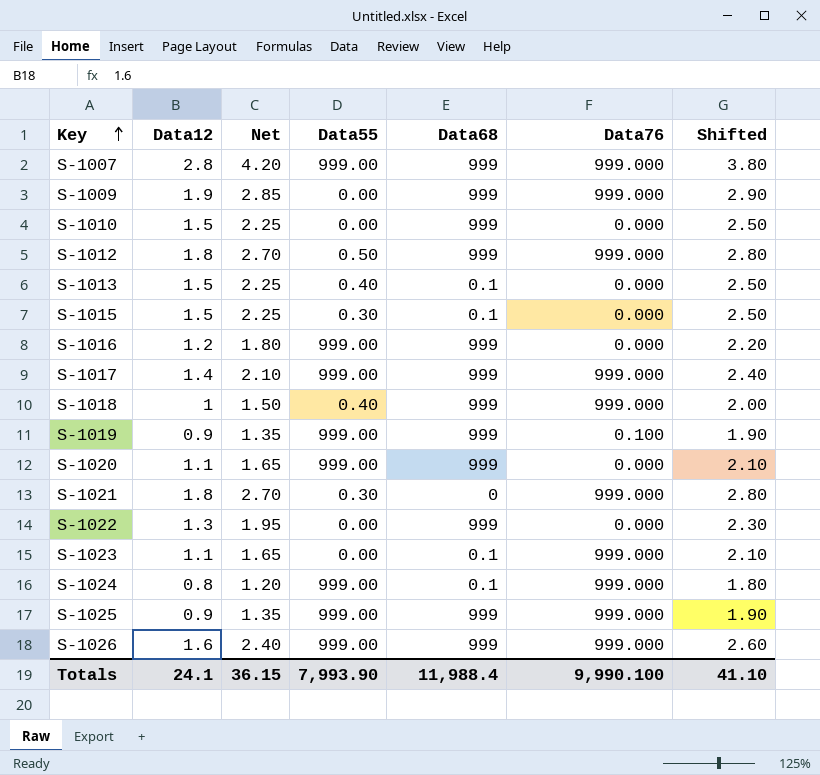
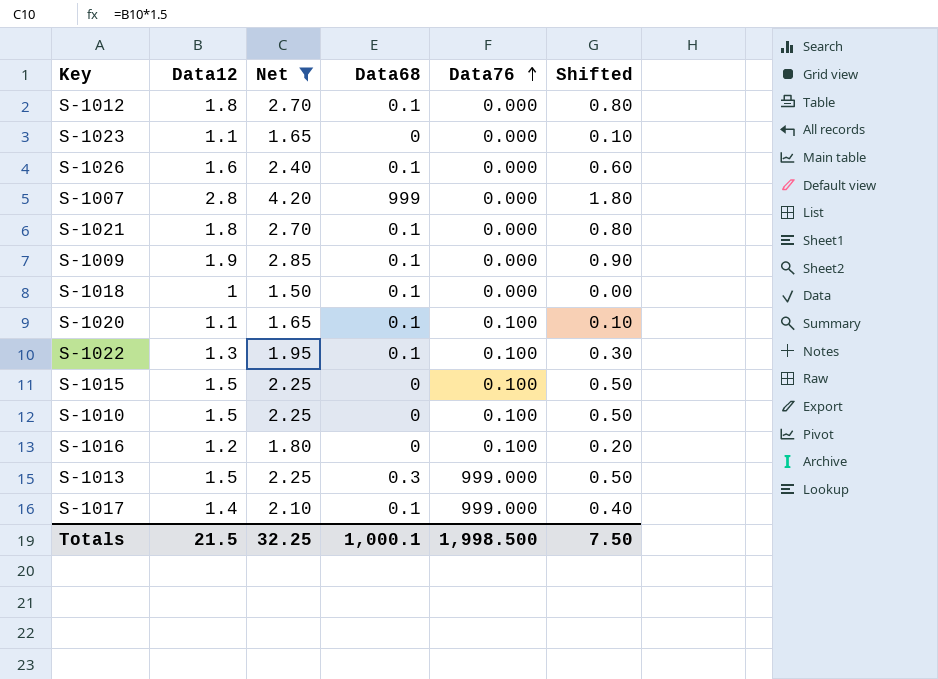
filter: none -> Net >= 1.50
row order: Key ascending -> Data76 ascending
column Data55 | position: 4 -> none
column Shifted | formula: [Data12] + 1 -> [Data12] - 1
S-1012 | Data68: 999 -> 0.1
S-1012 | Data76: 999.000 -> 0.000
S-1023 | Data68: 0.1 -> 0
S-1023 | Data76: 999.000 -> 0.000
S-1026 | Data68: 999 -> 0.1
S-1026 | Data76: 999.000 -> 0.000
S-1007 | Data76: 999.000 -> 0.000
S-1021 | Data68: 0 -> 0.1
S-1021 | Data76: 999.000 -> 0.000
S-1009 | Data68: 999 -> 0.1
S-1009 | Data76: 999.000 -> 0.000
S-1018 | Data68: 999 -> 0.1
S-1018 | Data76: 999.000 -> 0.000
S-1020 | Data68: 999 -> 0.1
S-1020 | Data76: 0.000 -> 0.100
S-1022 | Data68: 999 -> 0.1
S-1022 | Data76: 0.000 -> 0.100
S-1015 | Data68: 0.1 -> 0
S-1015 | Data76: 0.000 -> 0.100
S-1010 | Data68: 999 -> 0
S-1010 | Data76: 0.000 -> 0.100
S-1016 | Data68: 999 -> 0
S-1016 | Data76: 0.000 -> 0.100
S-1013 | Data68: 0.1 -> 0.3
S-1013 | Data76: 0.000 -> 999.000
S-1017 | Data68: 999 -> 0.1
Totals | Data12: 24.1 -> 21.5
Totals | Net: 36.15 -> 32.25
Totals | Data68: 11,988.4 -> 1,000.1
Totals | Data76: 9,990.100 -> 1,998.500
Totals | Shifted: 41.10 -> 7.50

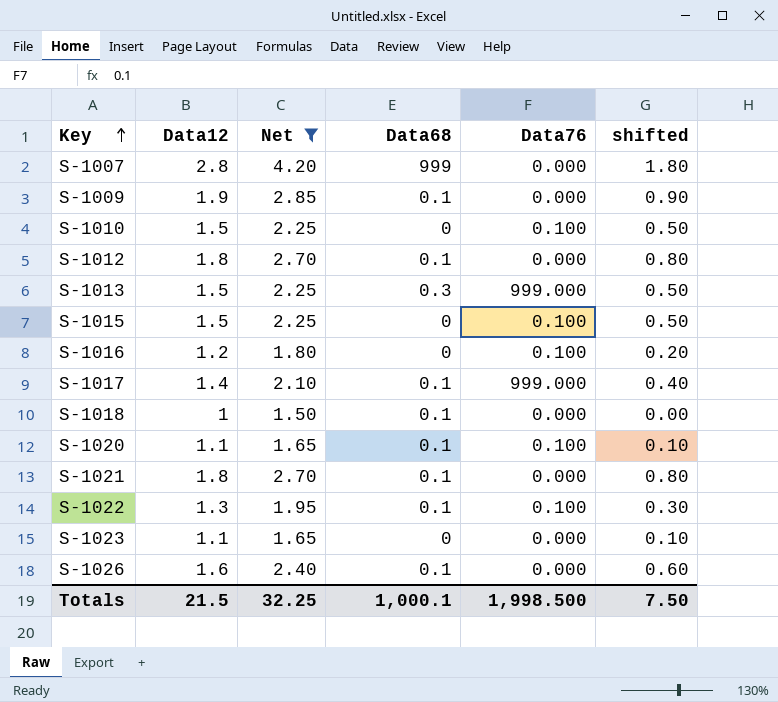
row order: Data76 ascending -> Key ascending
column name: Shifted -> shifted

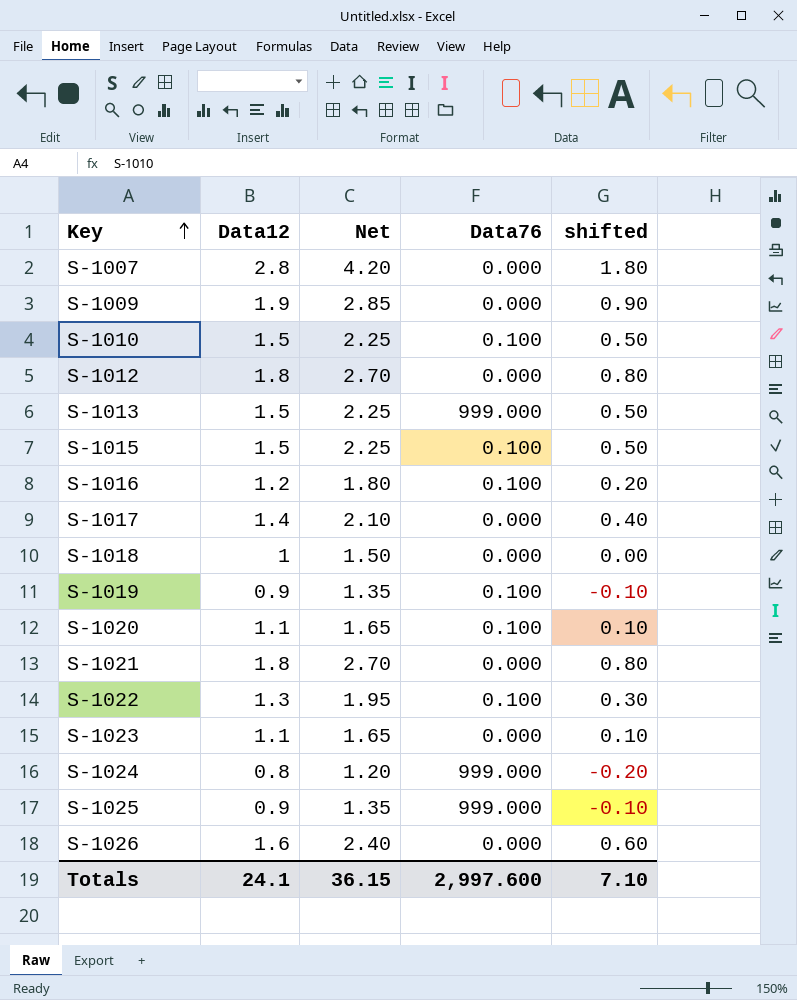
filter: Net >= 1.50 -> none
column Data68 | position: 4 -> none
S-1017 | Data76: 999.000 -> 0.000
Totals | Data12: 21.5 -> 24.1
Totals | Net: 32.25 -> 36.15
Totals | Data76: 1,998.500 -> 2,997.600
Totals | shifted: 7.50 -> 7.10

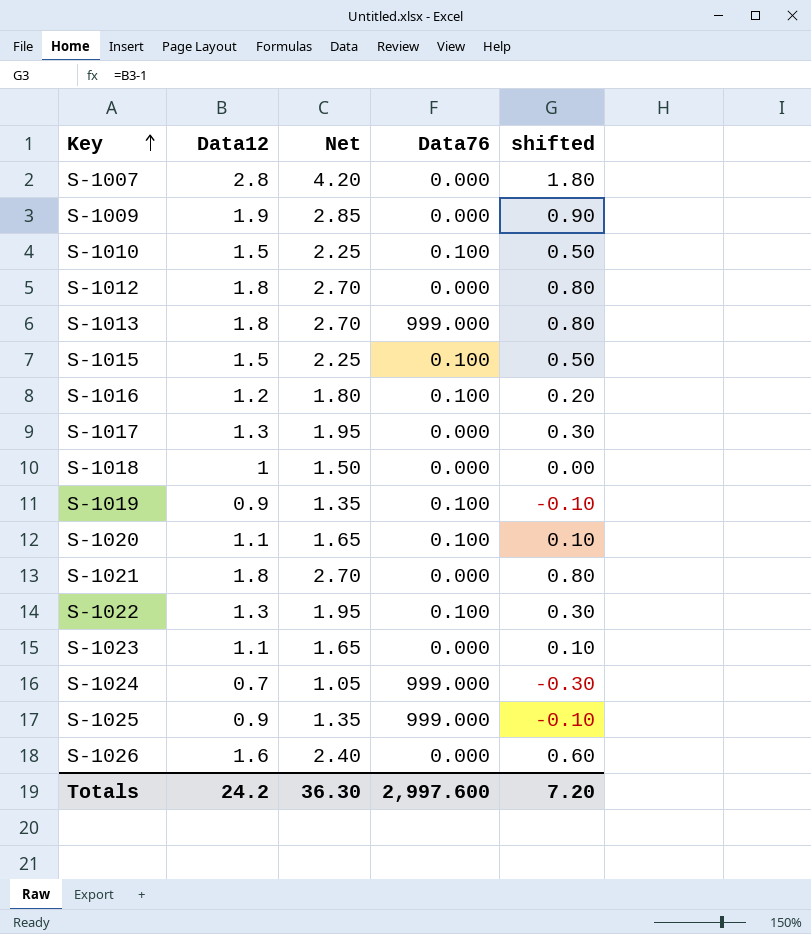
S-1013 | Data12: 1.5 -> 1.8
S-1013 | Net: 2.25 -> 2.70
S-1013 | shifted: 0.50 -> 0.80
S-1017 | Data12: 1.4 -> 1.3
S-1017 | Net: 2.10 -> 1.95
S-1017 | shifted: 0.40 -> 0.30
S-1024 | Data12: 0.8 -> 0.7
S-1024 | Net: 1.20 -> 1.05
S-1024 | shifted: -0.20 -> -0.30
Totals | Data12: 24.1 -> 24.2
Totals | Net: 36.15 -> 36.30
Totals | shifted: 7.10 -> 7.20

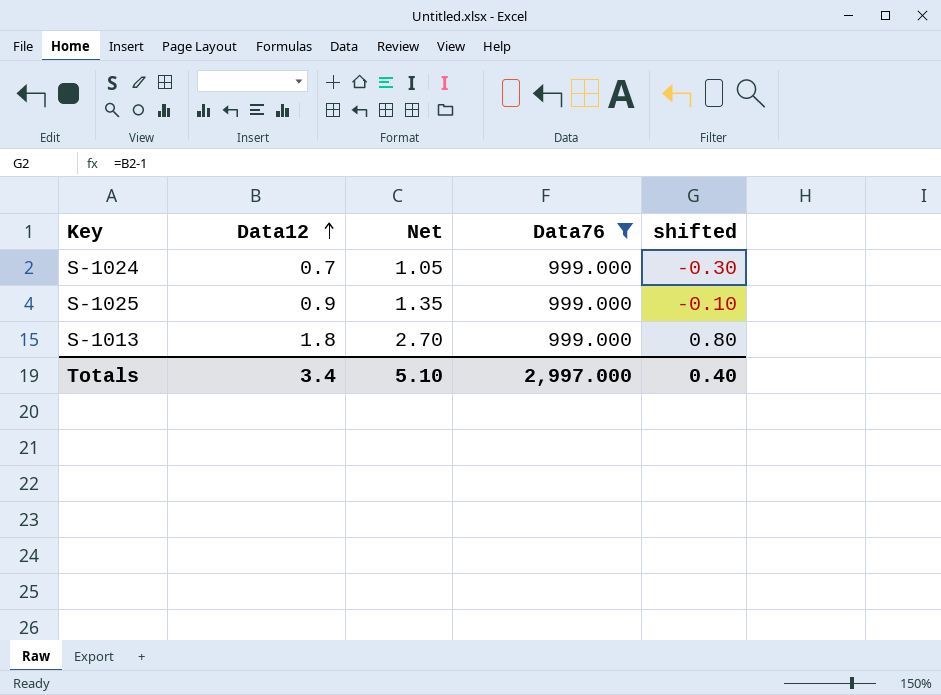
filter: none -> Data76 = 999.000
row order: Key ascending -> Data12 ascending
Totals | Data12: 24.2 -> 3.4
Totals | Net: 36.30 -> 5.10
Totals | Data76: 2,997.600 -> 2,997.000
Totals | shifted: 7.20 -> 0.40

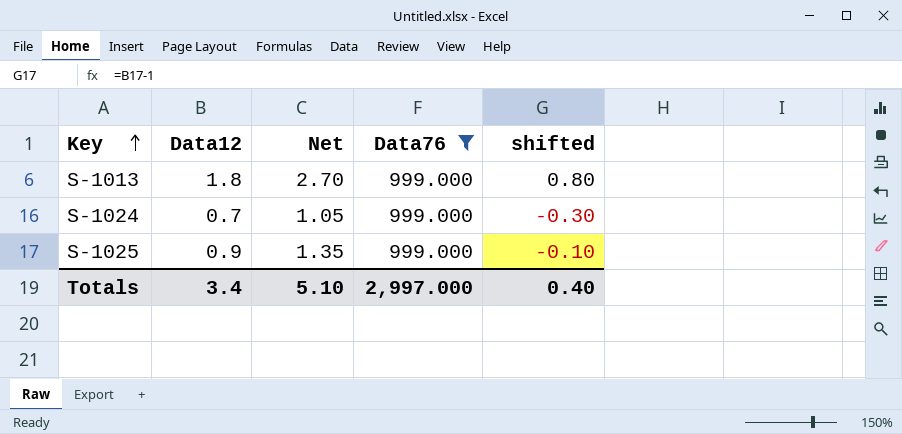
row order: Data12 ascending -> Key ascending

